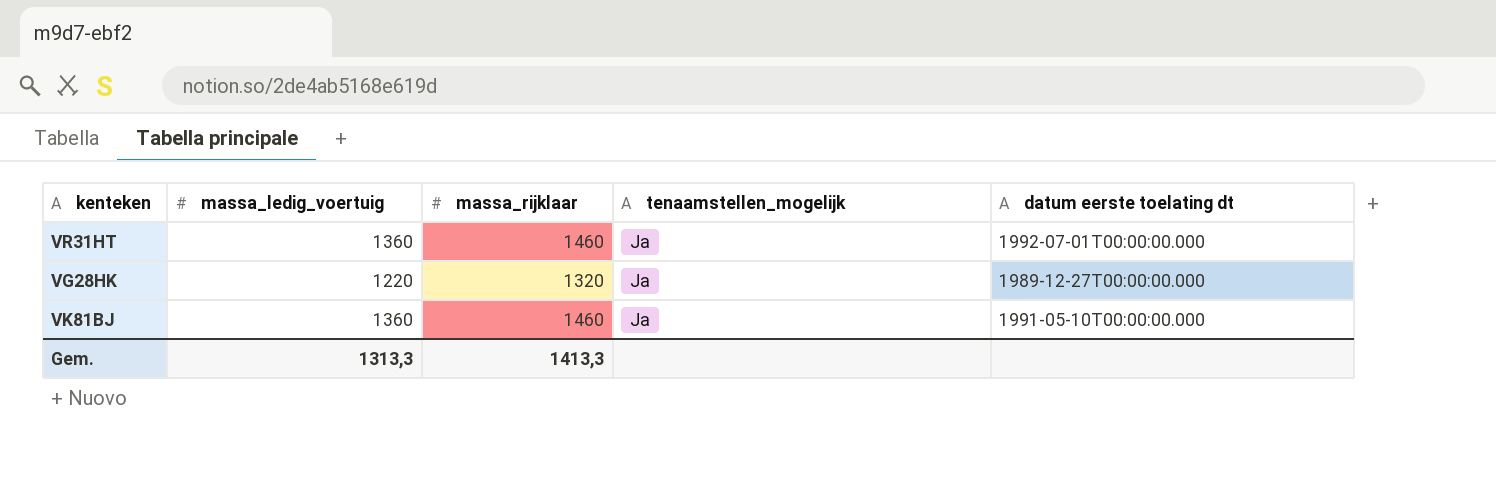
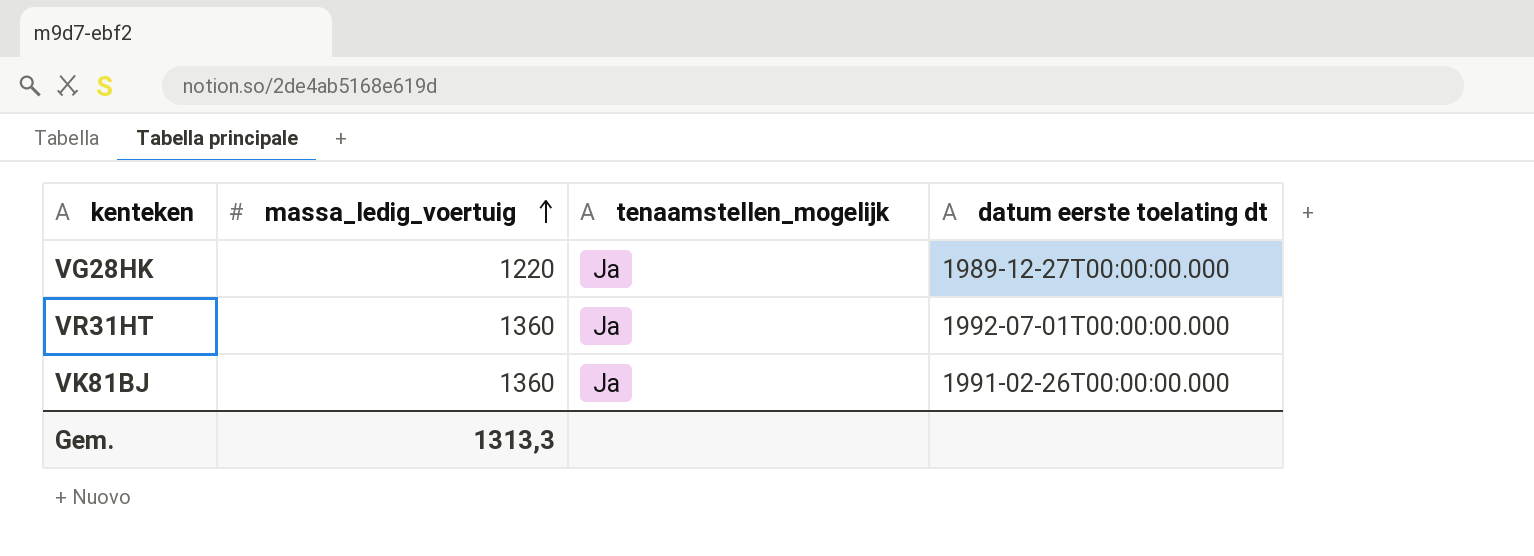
row order: none -> massa_ledig_voertuig ascending
column massa_rijklaar | position: 3 -> none
VK81BJ | datum eerste toelating dt: 1991-05-10T00:00:00.000 -> 1991-02-26T00:00:00.000

